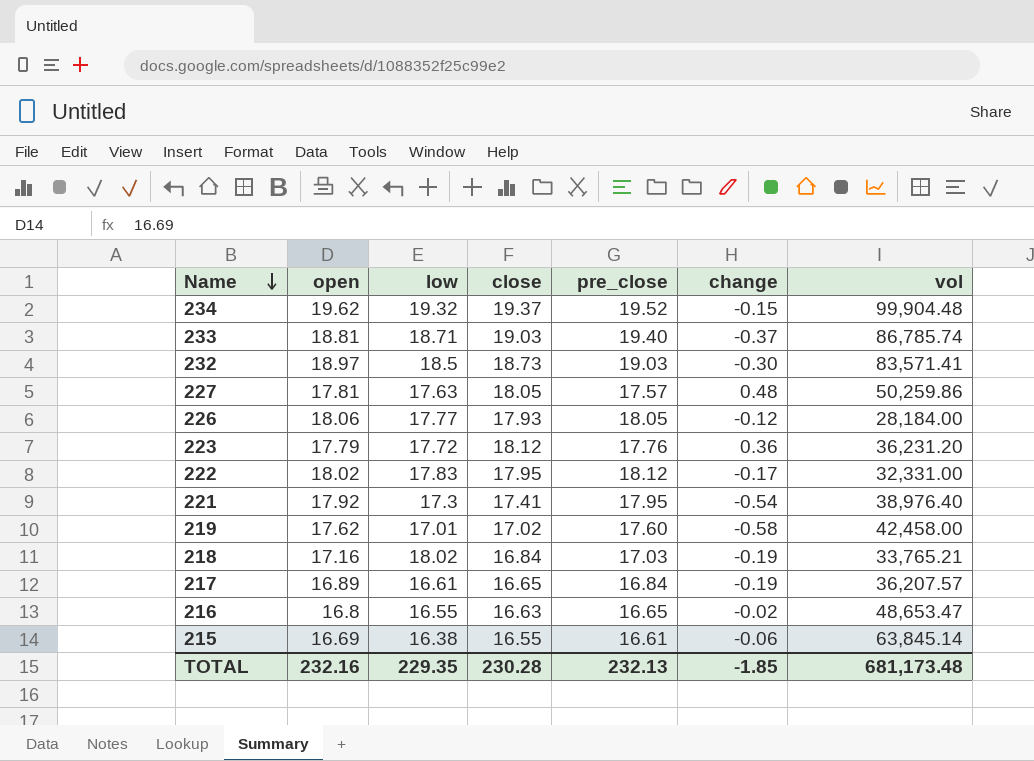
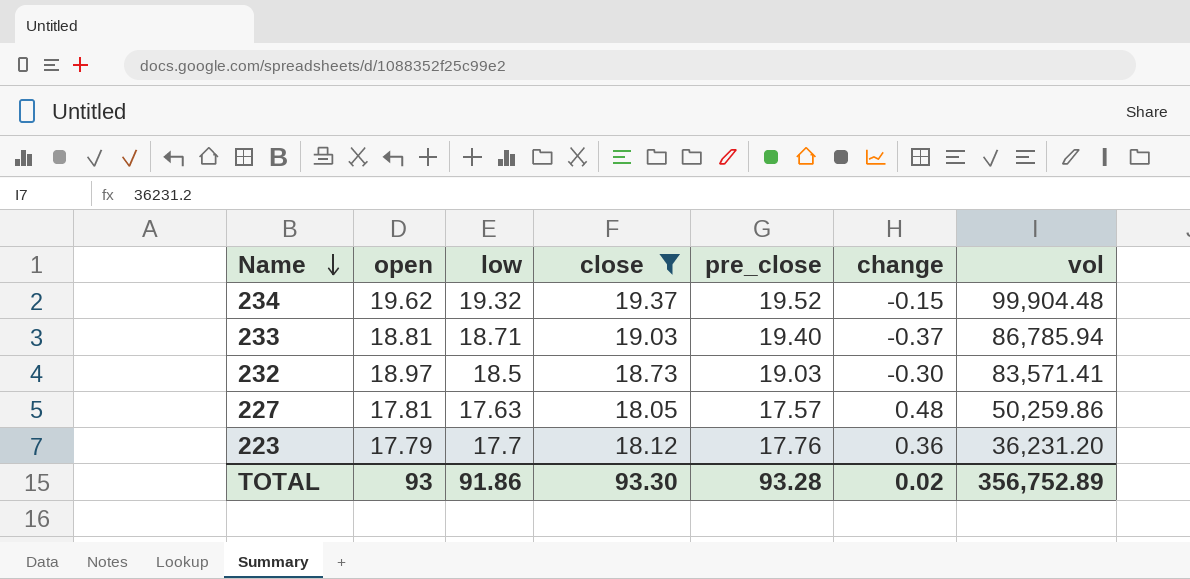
filter: none -> close >= 18.05
233 | vol: 86,785.74 -> 86,785.94
223 | low: 17.72 -> 17.7
TOTAL | open: 232.16 -> 93
TOTAL | low: 229.35 -> 91.86
TOTAL | close: 230.28 -> 93.30
TOTAL | pre_close: 232.13 -> 93.28
TOTAL | change: -1.85 -> 0.02
TOTAL | vol: 681,173.48 -> 356,752.89

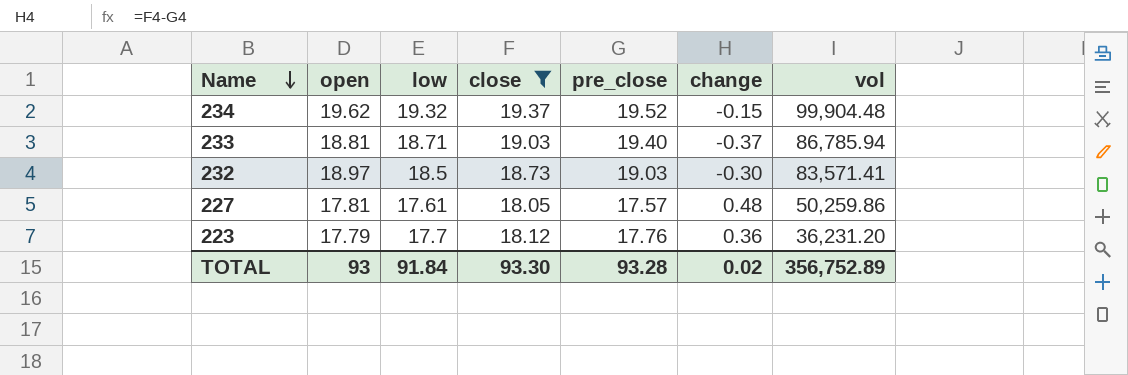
227 | low: 17.63 -> 17.61
TOTAL | low: 91.86 -> 91.84

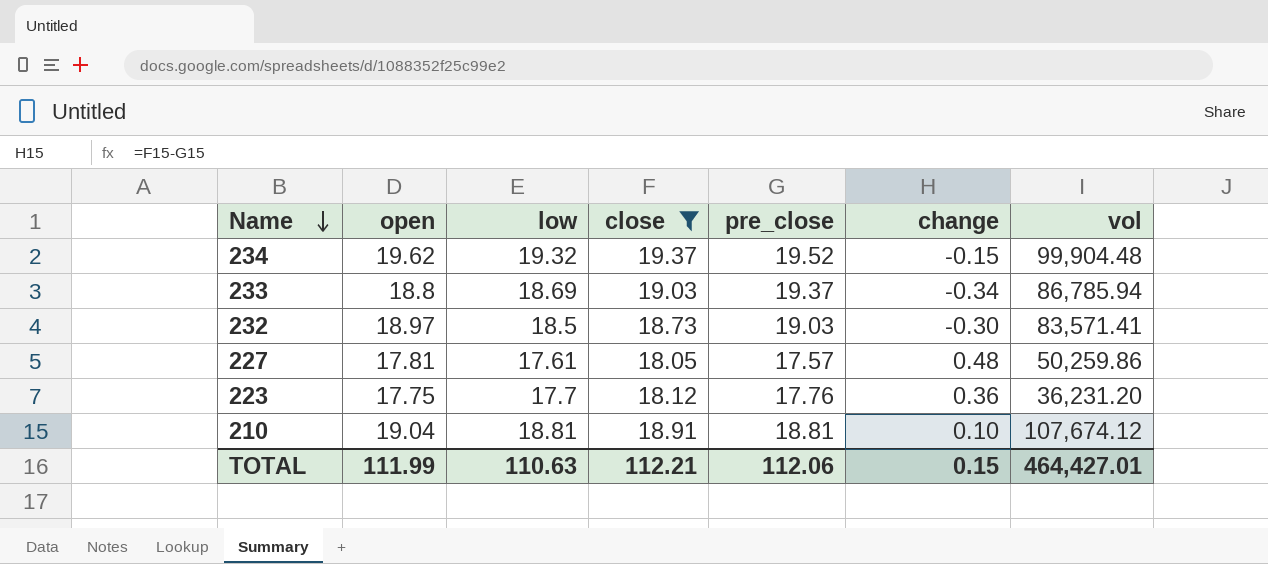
233 | open: 18.81 -> 18.8
233 | low: 18.71 -> 18.69
233 | pre_close: 19.40 -> 19.37
233 | change: -0.37 -> -0.34
223 | open: 17.79 -> 17.75
row 210: none -> 19.04 | 18.81 | 18.91 | 18.81 | 0.10 | 107,674.12
TOTAL | open: 93 -> 111.99
TOTAL | low: 91.84 -> 110.63
TOTAL | close: 93.30 -> 112.21
TOTAL | pre_close: 93.28 -> 112.06
TOTAL | change: 0.02 -> 0.15
TOTAL | vol: 356,752.89 -> 464,427.01

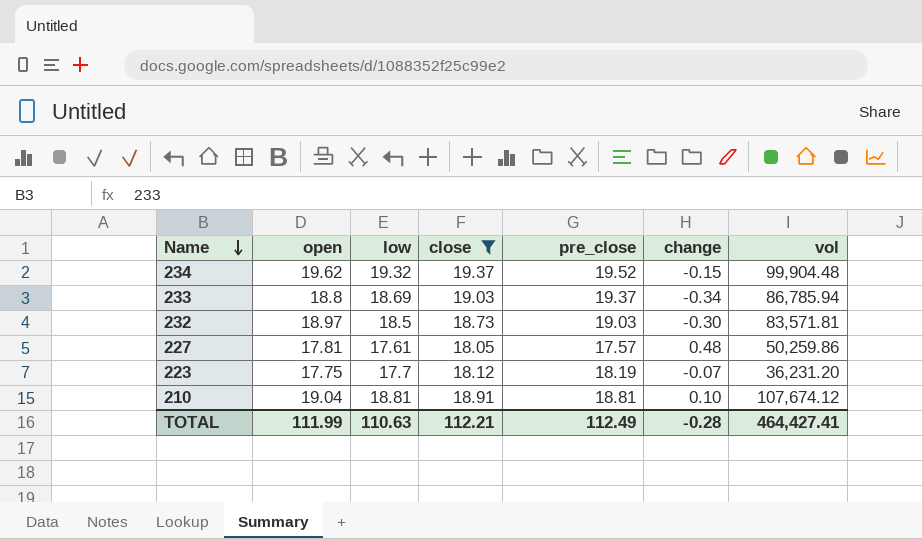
232 | vol: 83,571.41 -> 83,571.81
223 | pre_close: 17.76 -> 18.19
223 | change: 0.36 -> -0.07
TOTAL | pre_close: 112.06 -> 112.49
TOTAL | change: 0.15 -> -0.28
TOTAL | vol: 464,427.01 -> 464,427.41

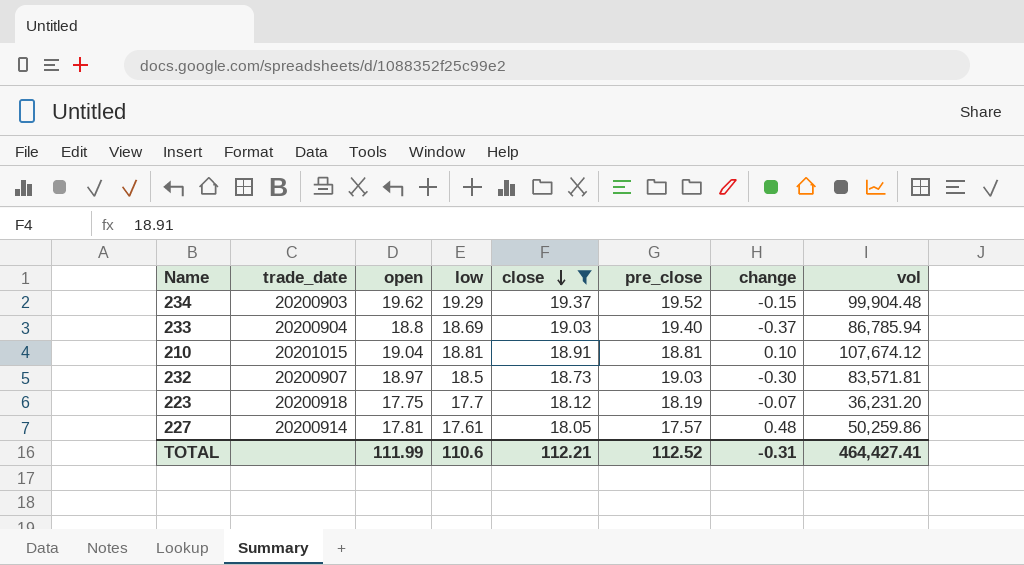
row order: Name descending -> close descending
column trade_date | position: none -> 2
234 | low: 19.32 -> 19.29
233 | pre_close: 19.37 -> 19.40
233 | change: -0.34 -> -0.37
TOTAL | low: 110.63 -> 110.6
TOTAL | pre_close: 112.49 -> 112.52
TOTAL | change: -0.28 -> -0.31

